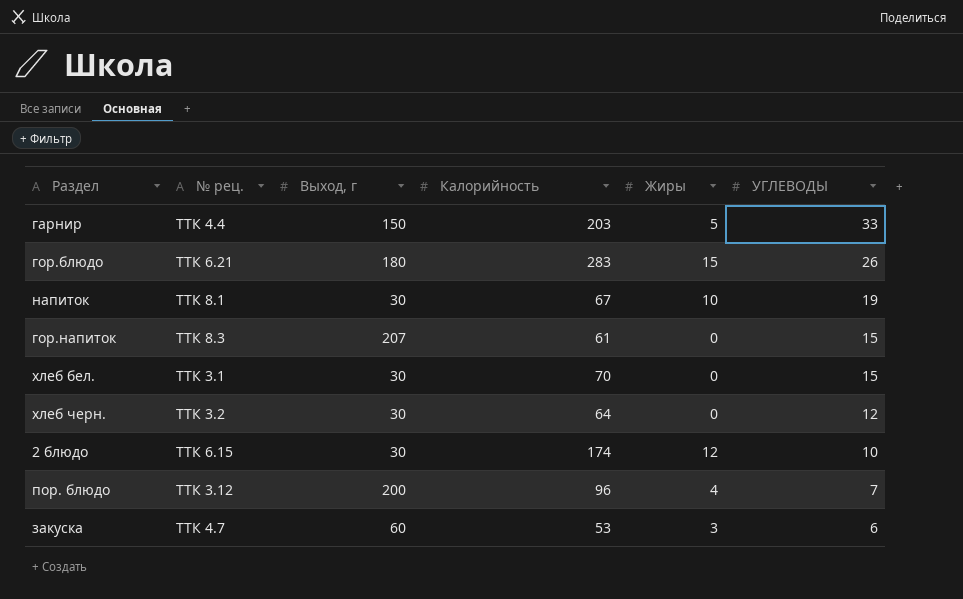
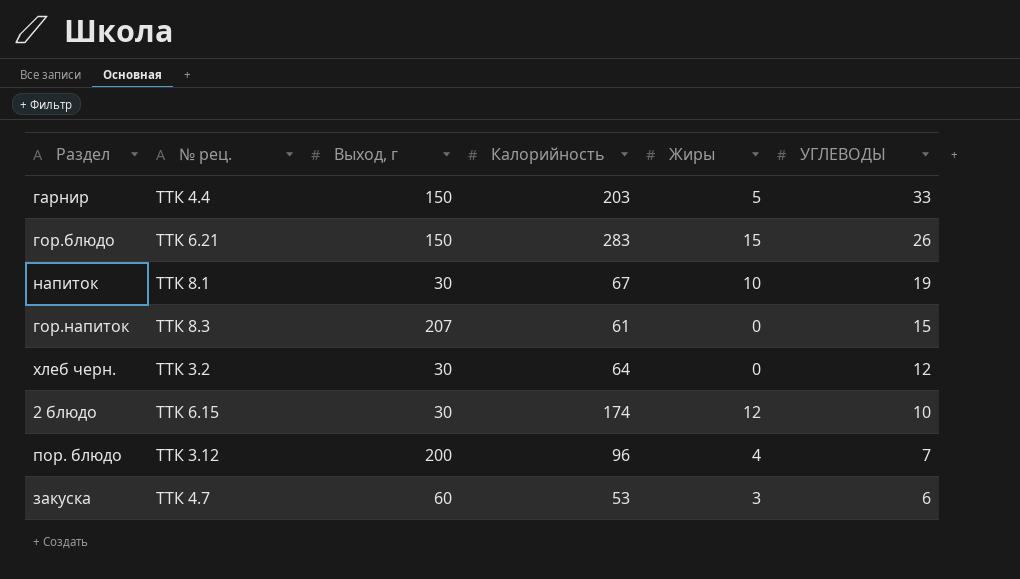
row хлеб бел.: ТТК 3.1 | 30 | 70 | 0 | 15 -> none
гор.блюдо | Выход, г: 180 -> 150

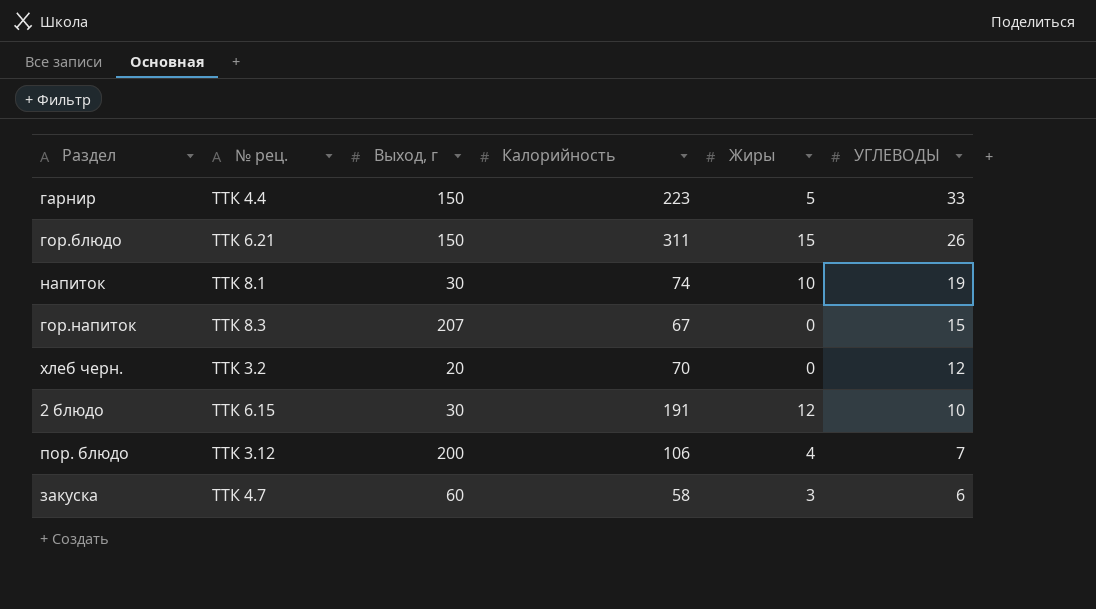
гарнир | Калорийность: 203 -> 223
гор.блюдо | Калорийность: 283 -> 311
напиток | Калорийность: 67 -> 74
гор.напиток | Калорийность: 61 -> 67
хлеб черн. | Выход, г: 30 -> 20
хлеб черн. | Калорийность: 64 -> 70
2 блюдо | Калорийность: 174 -> 191
пор. блюдо | Калорийность: 96 -> 106
закуска | Калорийность: 53 -> 58

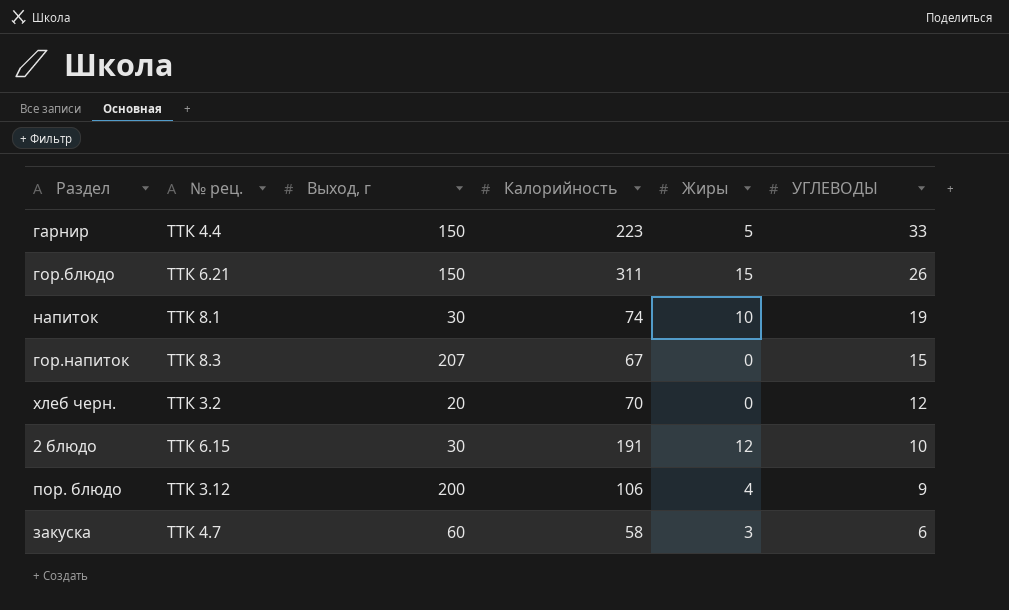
пор. блюдо | УГЛЕВОДЫ: 7 -> 9

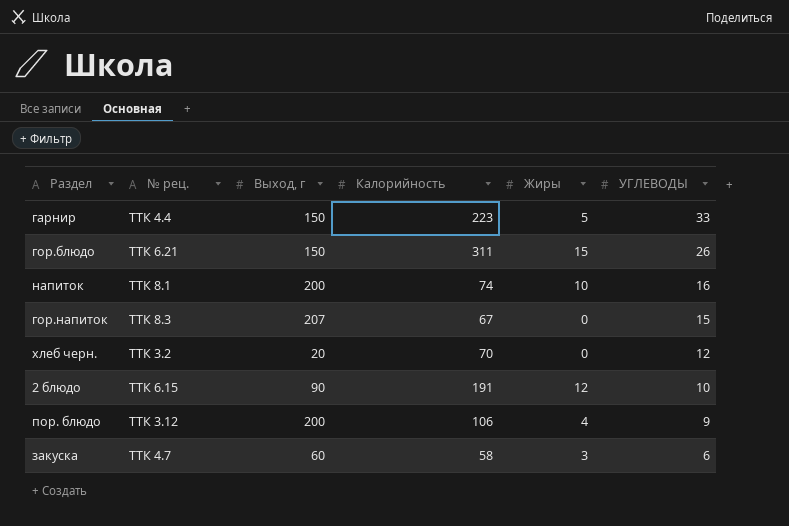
напиток | Выход, г: 30 -> 200
напиток | УГЛЕВОДЫ: 19 -> 16
2 блюдо | Выход, г: 30 -> 90

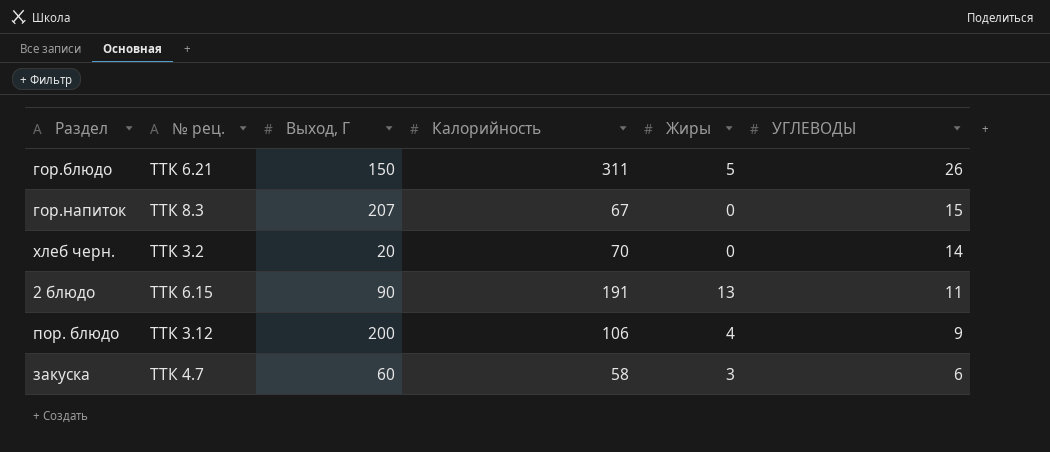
column name: Выход, г -> Выход, Г
row гарнир: ТТК 4.4 | 150 | 223 | 5 | 33 -> none
row напиток: ТТК 8.1 | 200 | 74 | 10 | 16 -> none
гор.блюдо | Жиры: 15 -> 5
хлеб черн. | УГЛЕВОДЫ: 12 -> 14
2 блюдо | Жиры: 12 -> 13
2 блюдо | УГЛЕВОДЫ: 10 -> 11

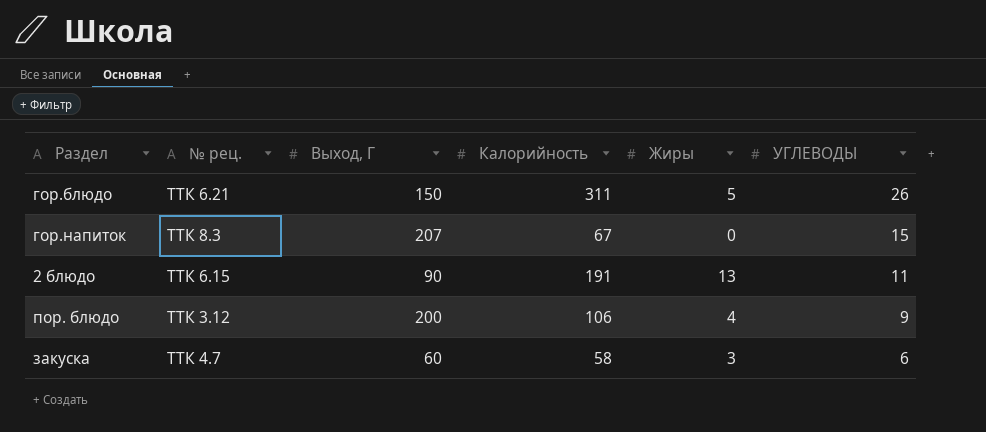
row хлеб черн.: ТТК 3.2 | 20 | 70 | 0 | 14 -> none

